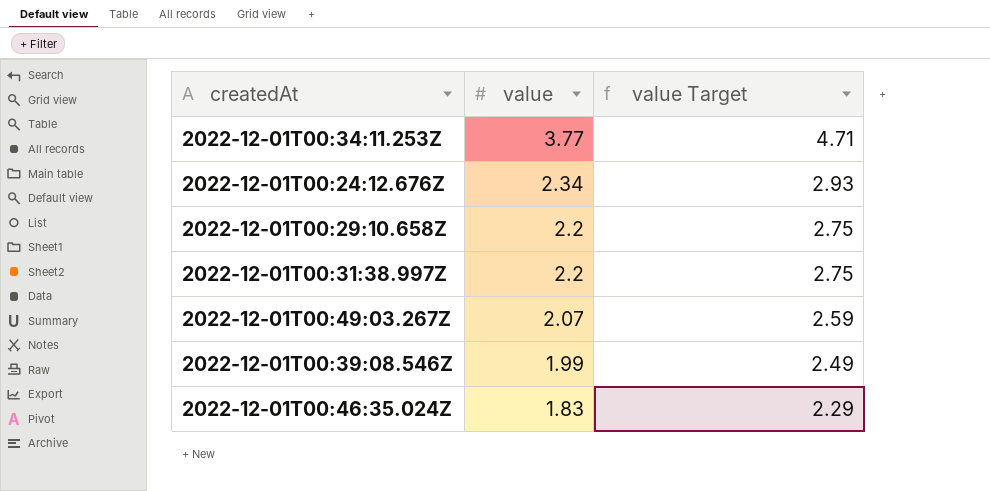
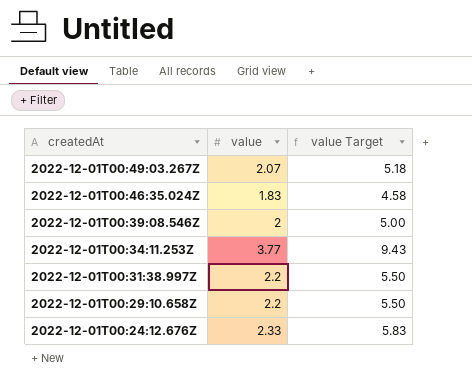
row order: value descending -> createdAt descending
column value Target | formula: [value] * 1.25 -> [value] * 2.5
2022-12-01T00:39:08.546Z | value: 1.99 -> 2
2022-12-01T00:24:12.676Z | value: 2.34 -> 2.33

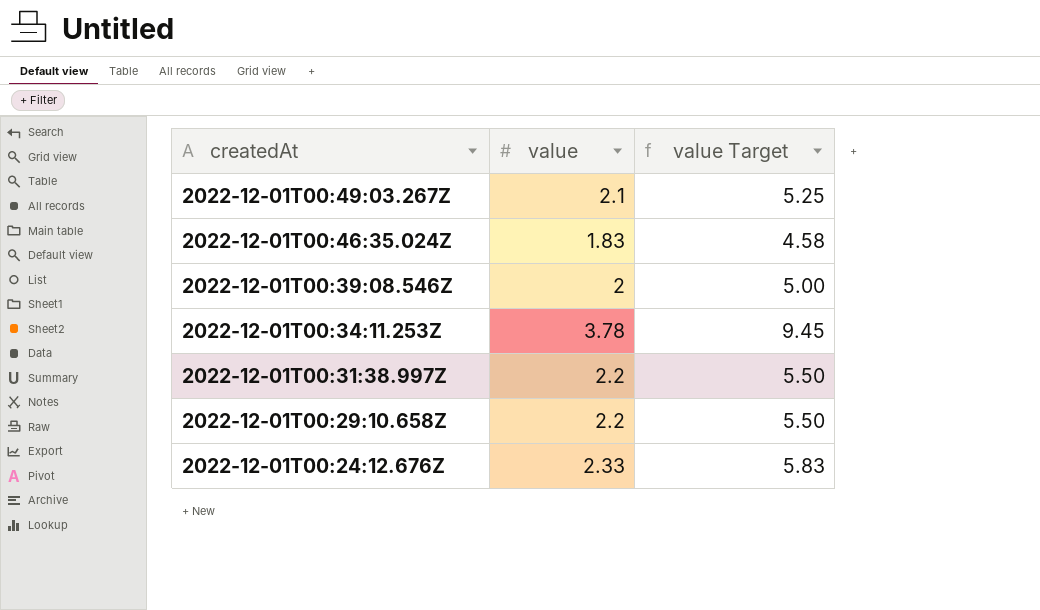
2022-12-01T00:49:03.267Z | value: 2.07 -> 2.1
2022-12-01T00:49:03.267Z | value Target: 5.18 -> 5.25
2022-12-01T00:34:11.253Z | value: 3.77 -> 3.78
2022-12-01T00:34:11.253Z | value Target: 9.43 -> 9.45

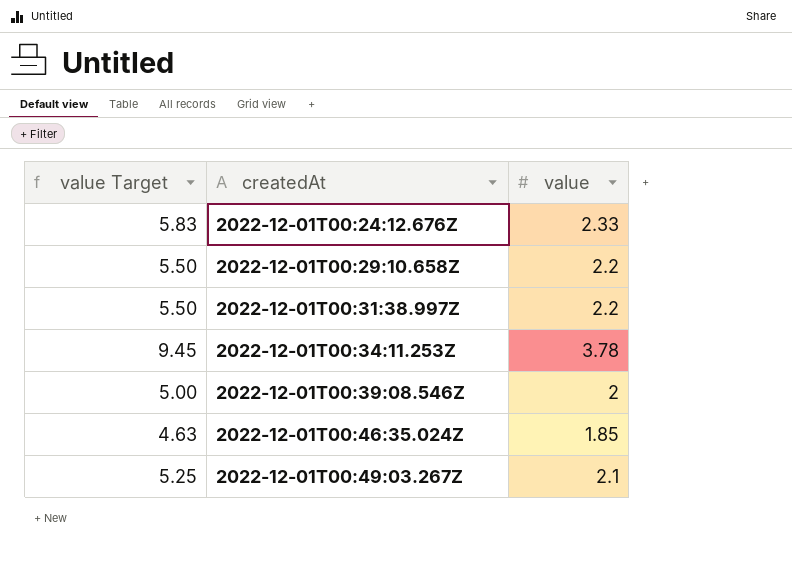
row order: createdAt descending -> createdAt ascending
column value Target | position: 3 -> 1
2022-12-01T00:46:35.024Z | value Target: 4.58 -> 4.63
2022-12-01T00:46:35.024Z | value: 1.83 -> 1.85

